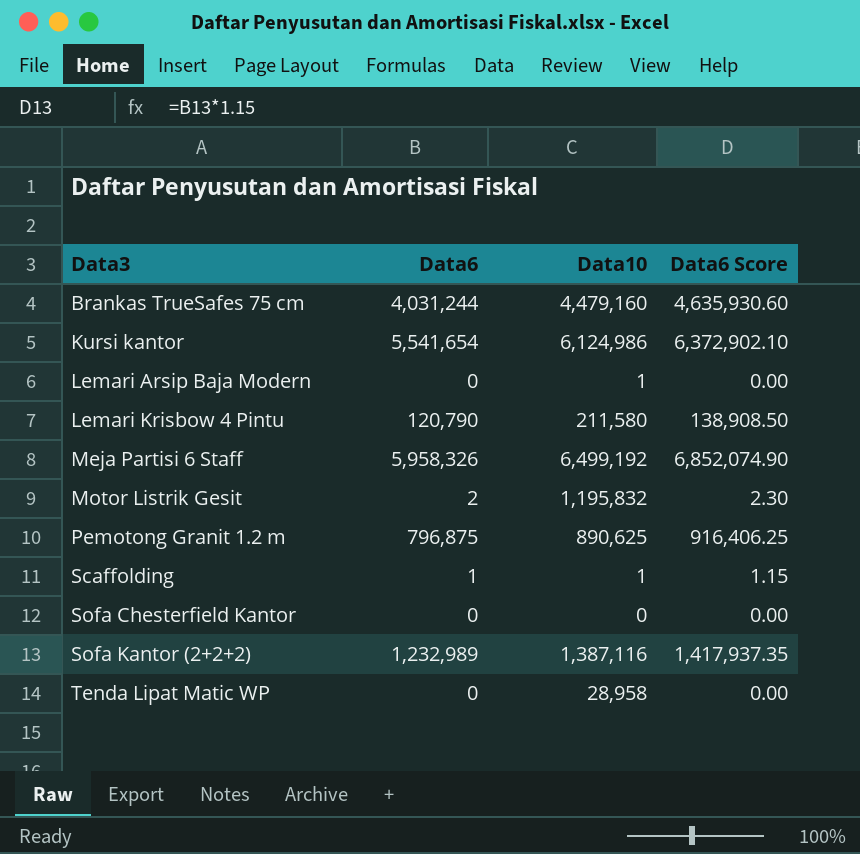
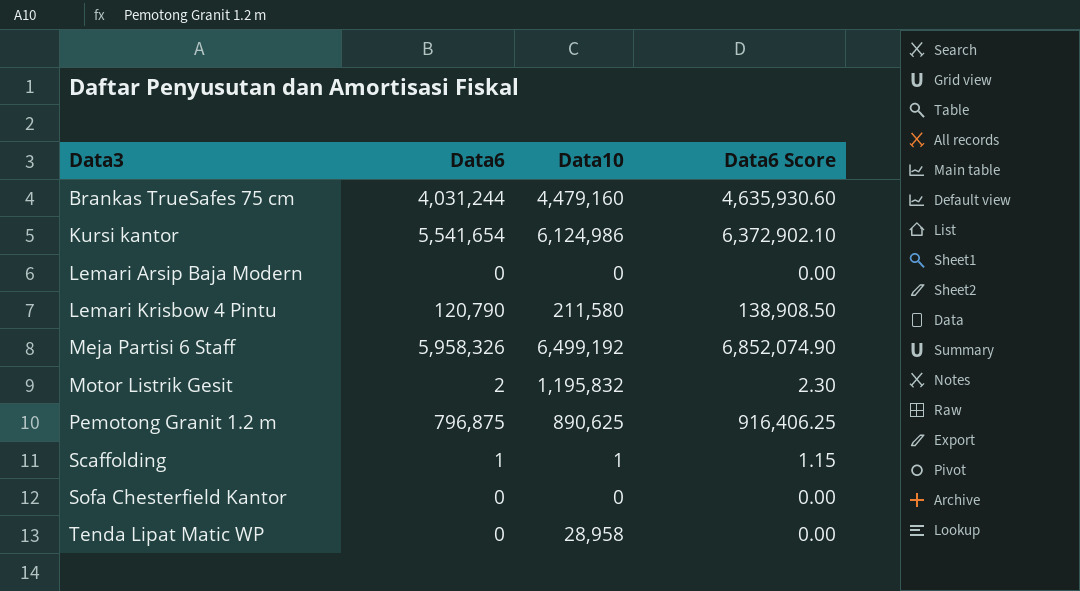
row Sofa Kantor (2+2+2): 1,232,989 | 1,387,116 | 1,417,937.35 -> none
Lemari Arsip Baja Modern | Data10: 1 -> 0

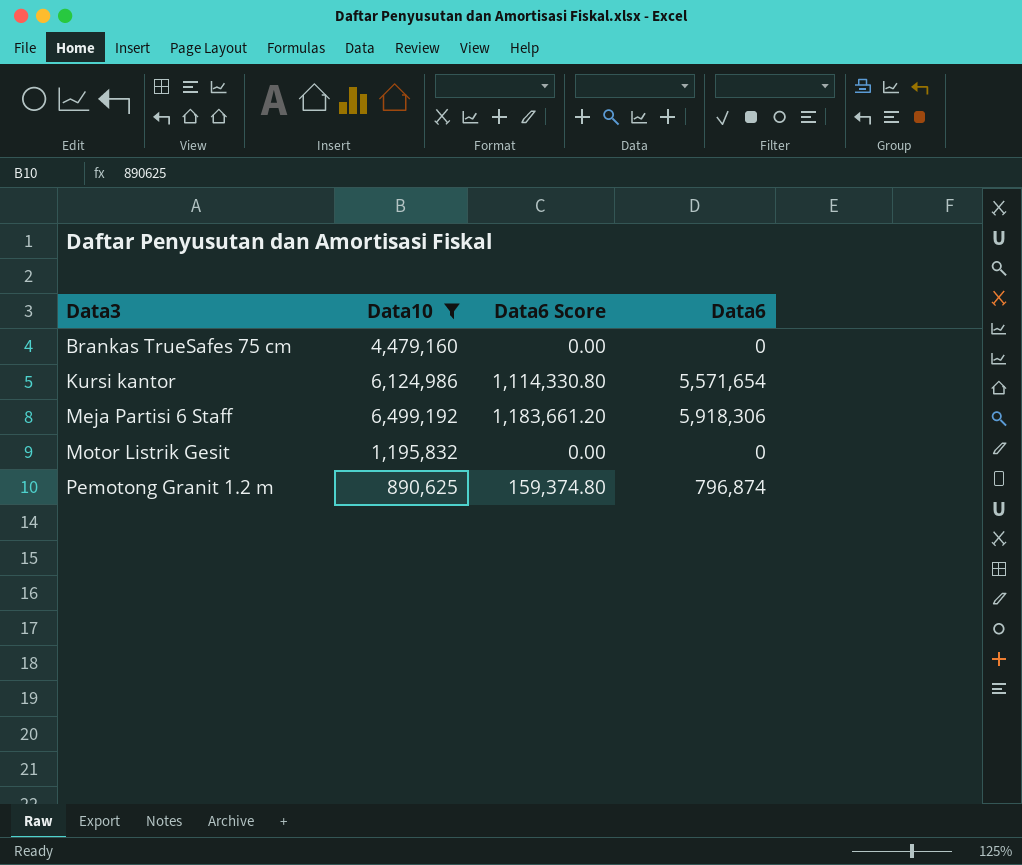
filter: none -> Data10 >= 890,625
column Data6 Score | formula: [Data6] * 1.15 -> [Data6] * 0.2
column Data6 | position: 2 -> 4
Brankas TrueSafes 75 cm | Data6: 4,031,244 -> 0
Kursi kantor | Data6: 5,541,654 -> 5,571,654
Meja Partisi 6 Staff | Data6: 5,958,326 -> 5,918,306
Motor Listrik Gesit | Data6: 2 -> 0
Pemotong Granit 1.2 m | Data6: 796,875 -> 796,874

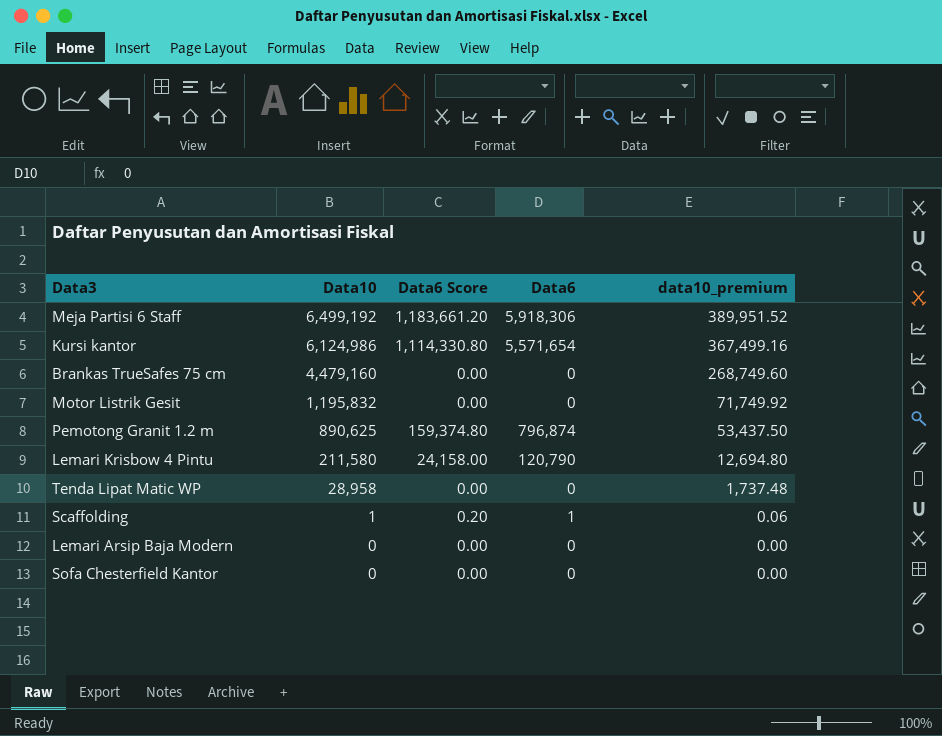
filter: Data10 >= 890,625 -> none
row order: Data3 ascending -> Data10 descending
column data10_premium | formula: none -> [Data10] * 0.06

